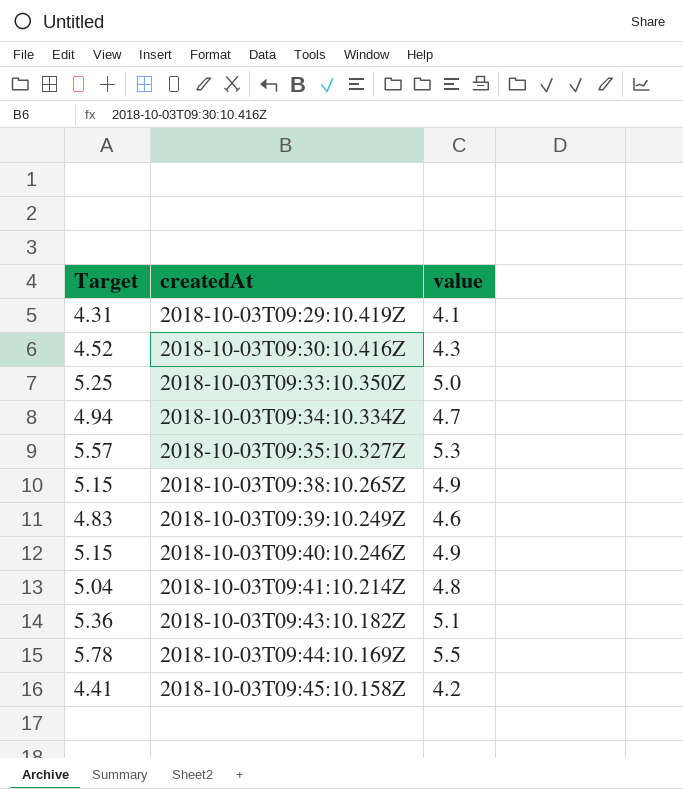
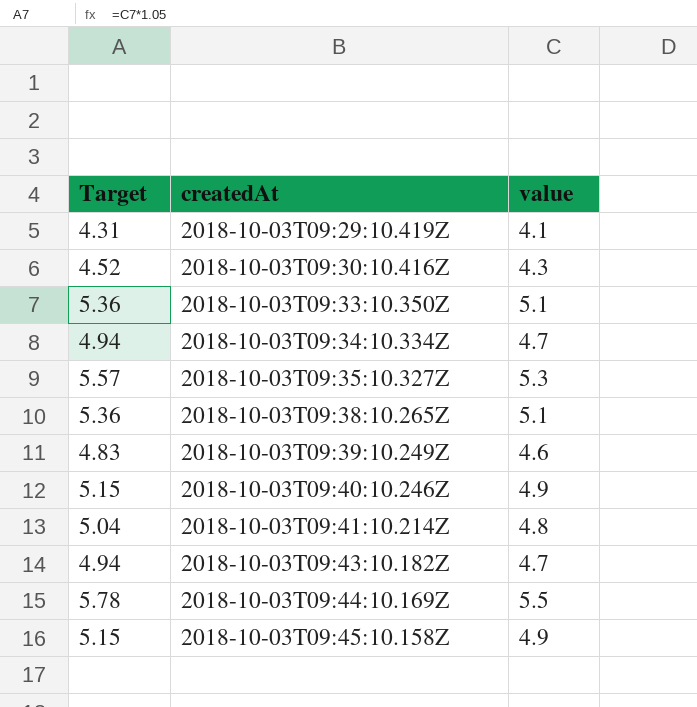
2018-10-03T09:33:10.350Z | Target: 5.25 -> 5.36
2018-10-03T09:33:10.350Z | value: 5.0 -> 5.1
2018-10-03T09:38:10.265Z | Target: 5.15 -> 5.36
2018-10-03T09:38:10.265Z | value: 4.9 -> 5.1
2018-10-03T09:43:10.182Z | Target: 5.36 -> 4.94
2018-10-03T09:43:10.182Z | value: 5.1 -> 4.7
2018-10-03T09:45:10.158Z | Target: 4.41 -> 5.15
2018-10-03T09:45:10.158Z | value: 4.2 -> 4.9

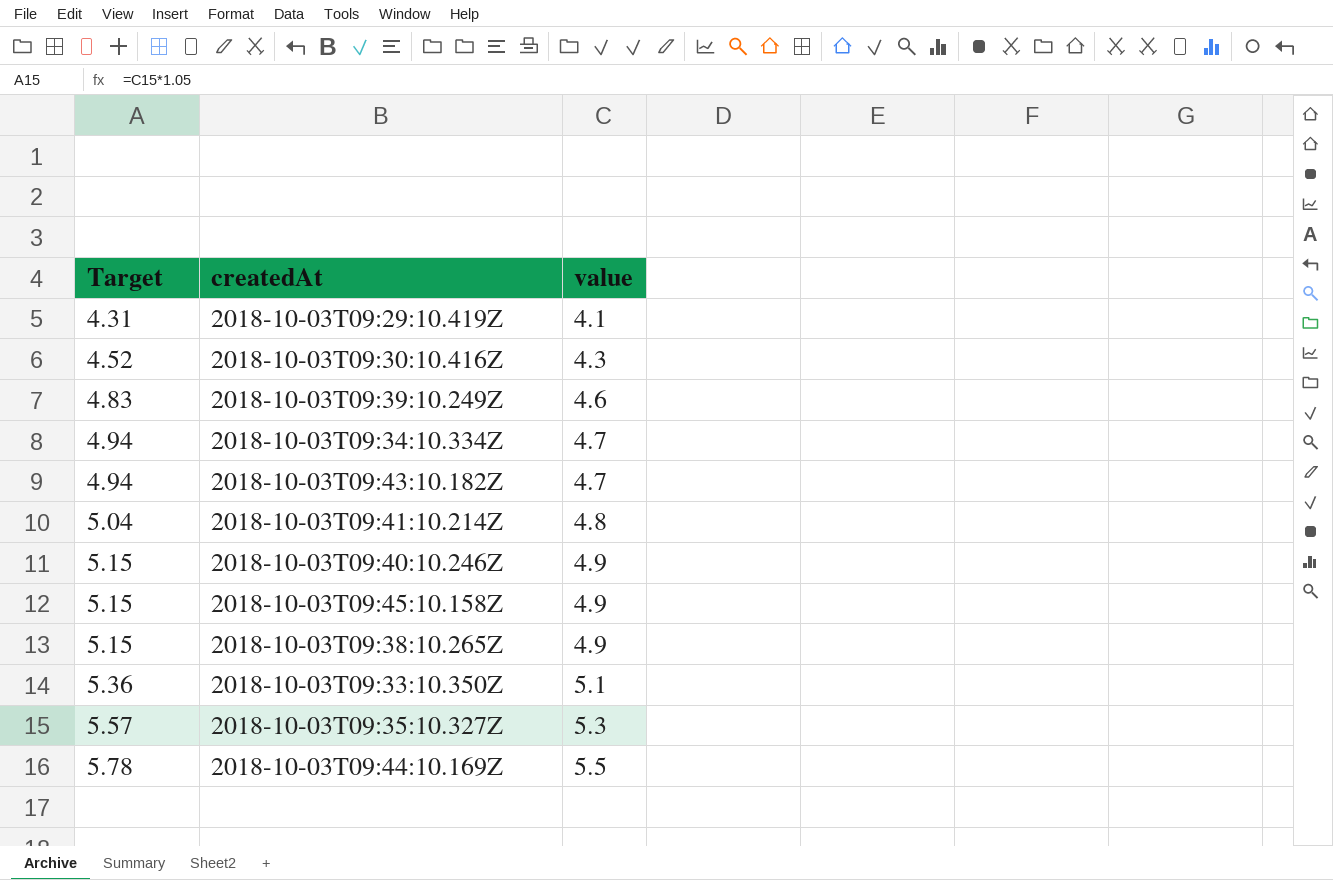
row order: createdAt ascending -> Target ascending
2018-10-03T09:38:10.265Z | Target: 5.36 -> 5.15
2018-10-03T09:38:10.265Z | value: 5.1 -> 4.9

